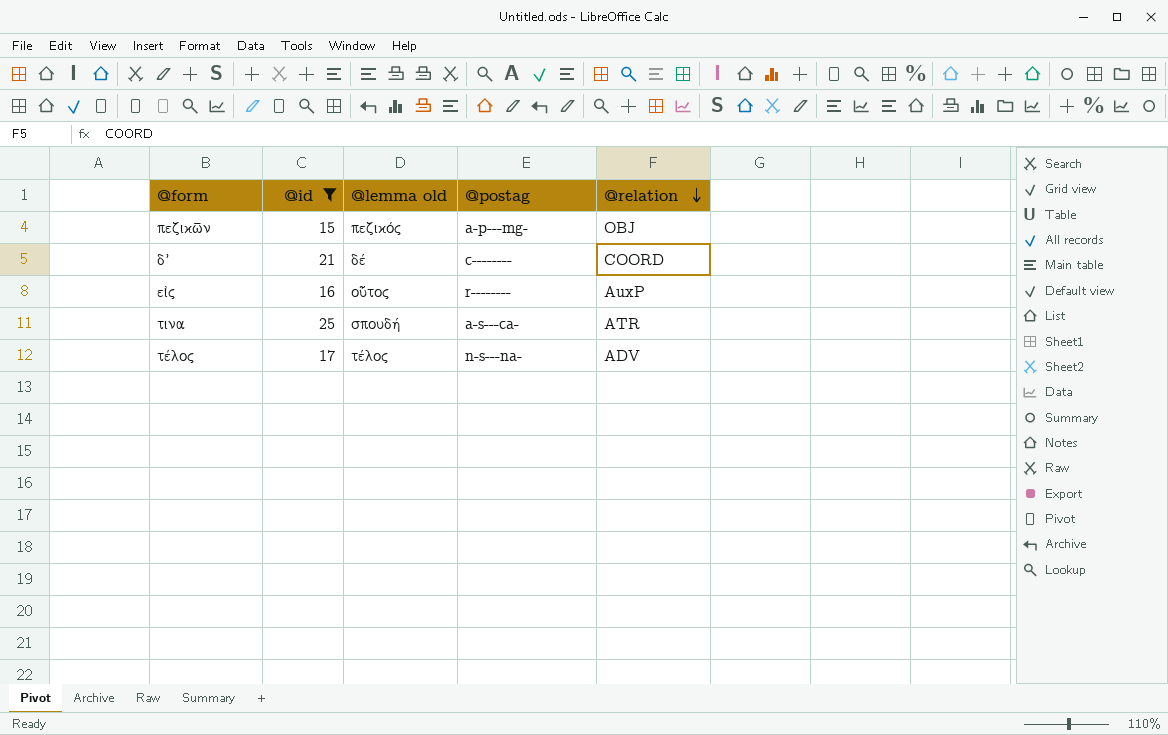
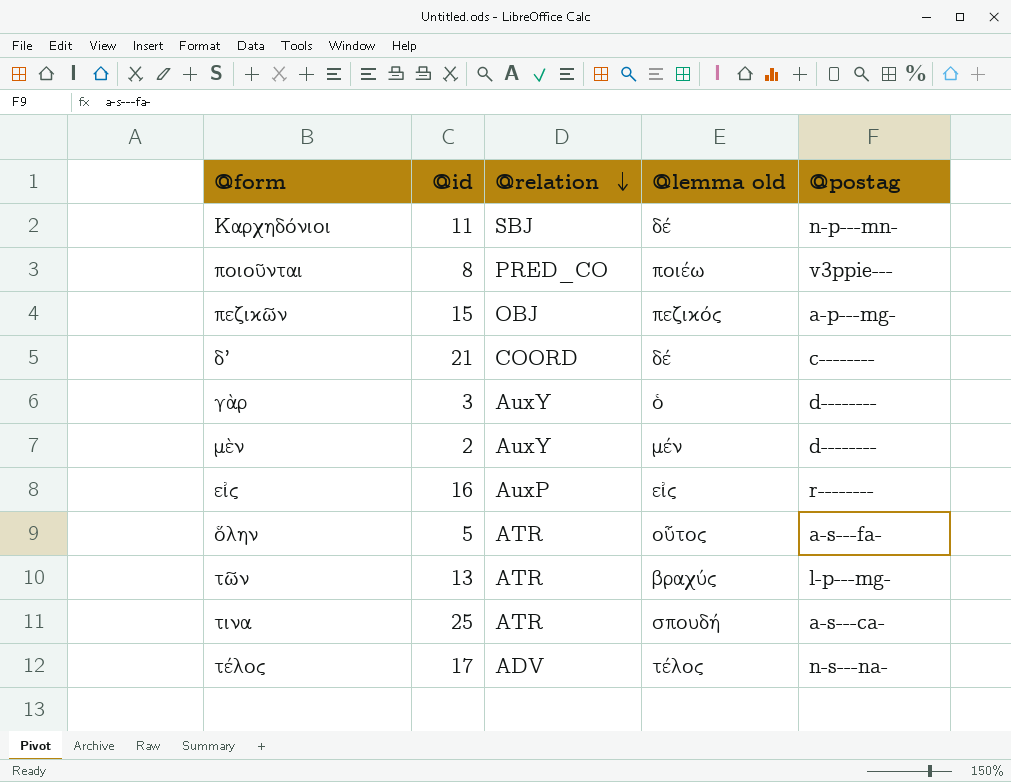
filter: @id >= 15 -> none
column @relation | position: 5 -> 3
εἰς | @lemma old: οὗτος -> εἰς

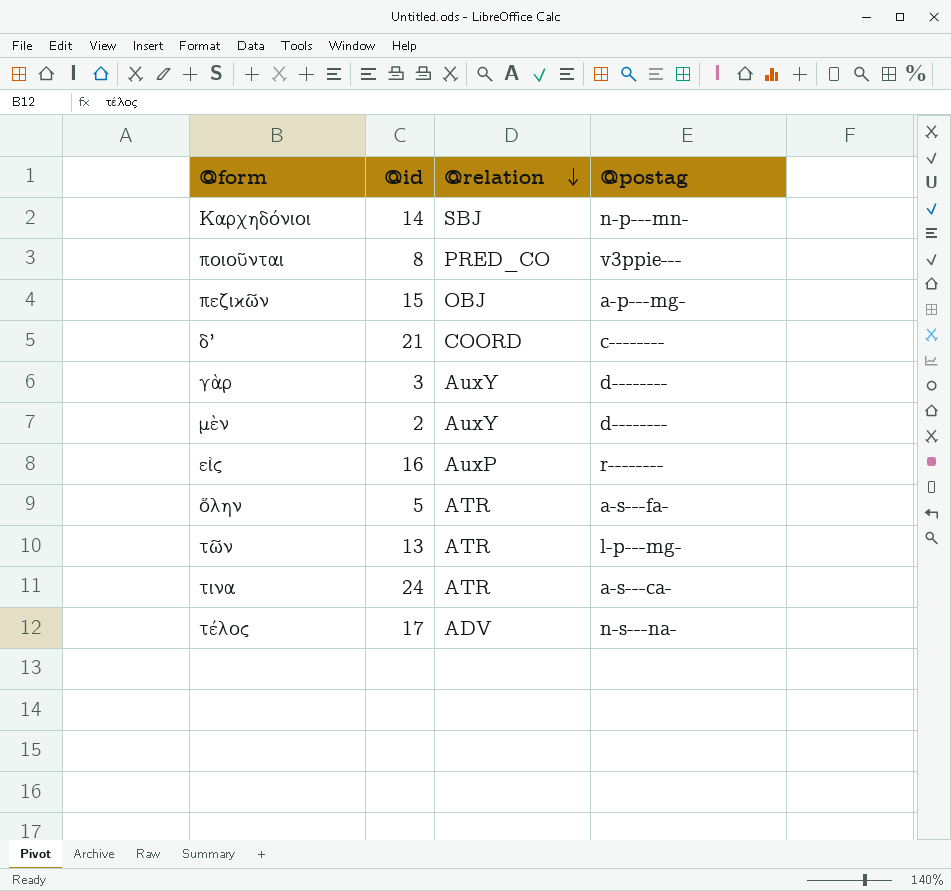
column @lemma old | position: 4 -> none
Καρχηδόνιοι | @id: 11 -> 14
τινα | @id: 25 -> 24

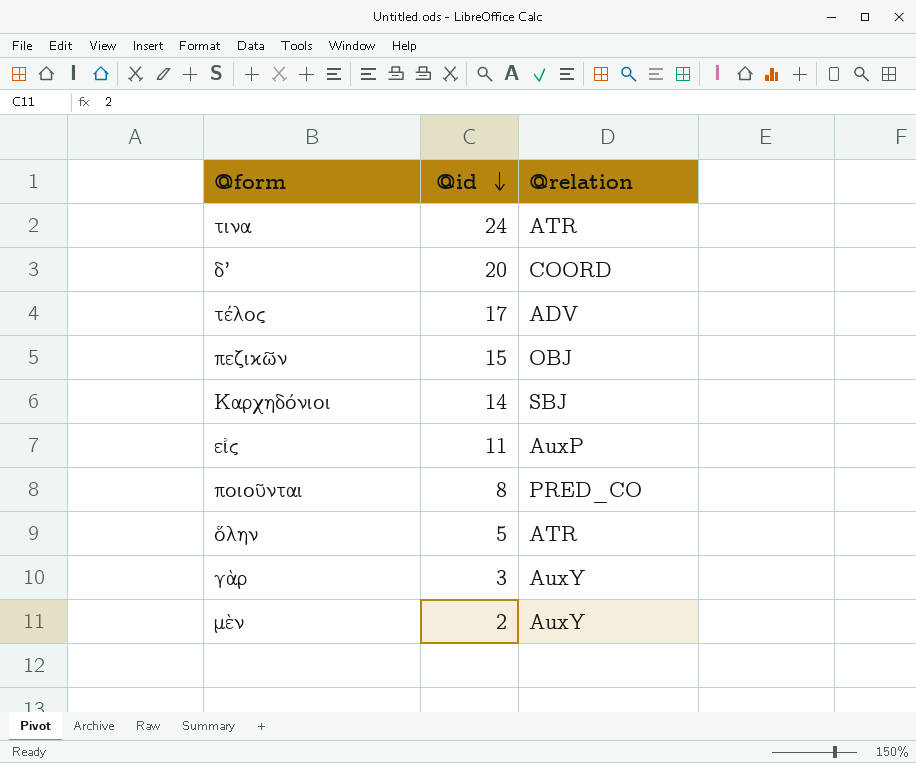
row order: @relation descending -> @id descending
column @postag | position: 4 -> none
row τῶν: 13 | ATR | l-p---mg- -> none
δʼ | @id: 21 -> 20
εἰς | @id: 16 -> 11

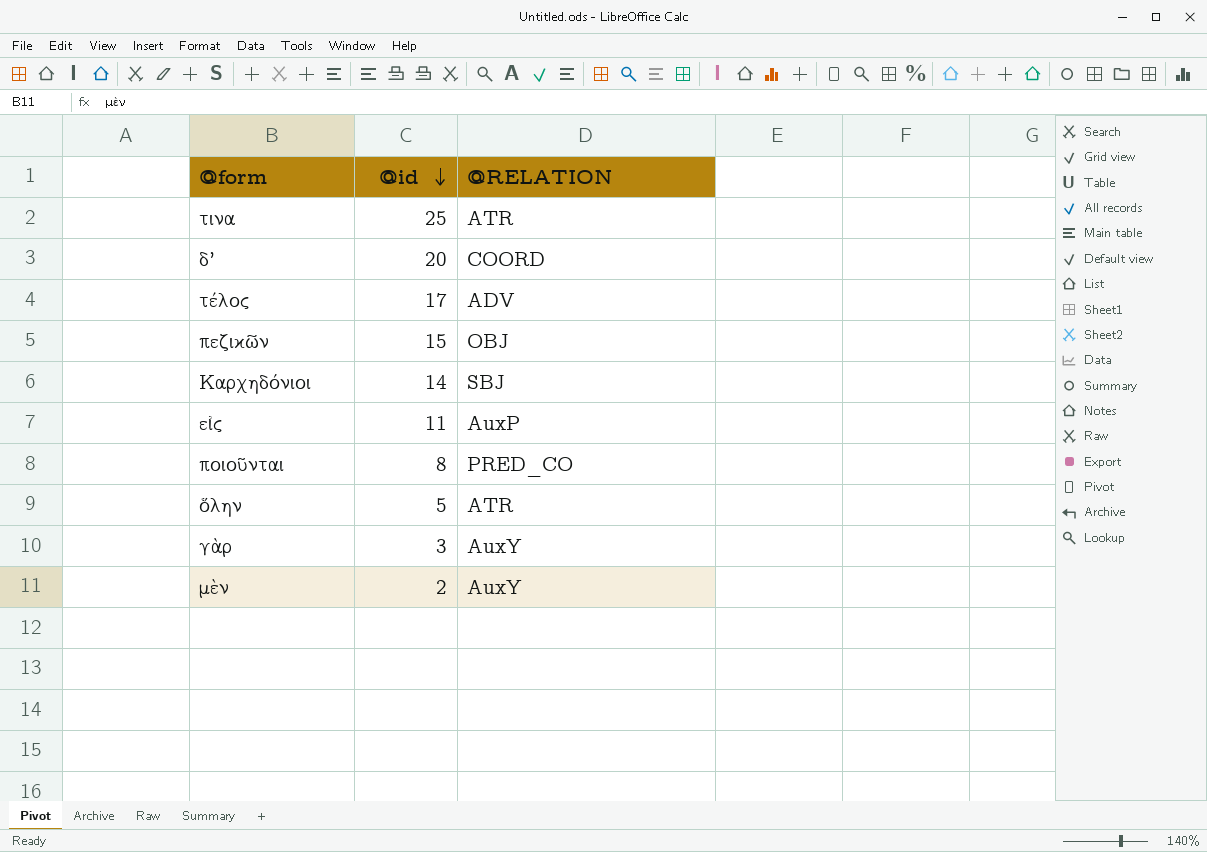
column name: @relation -> @RELATION
τινα | @id: 24 -> 25

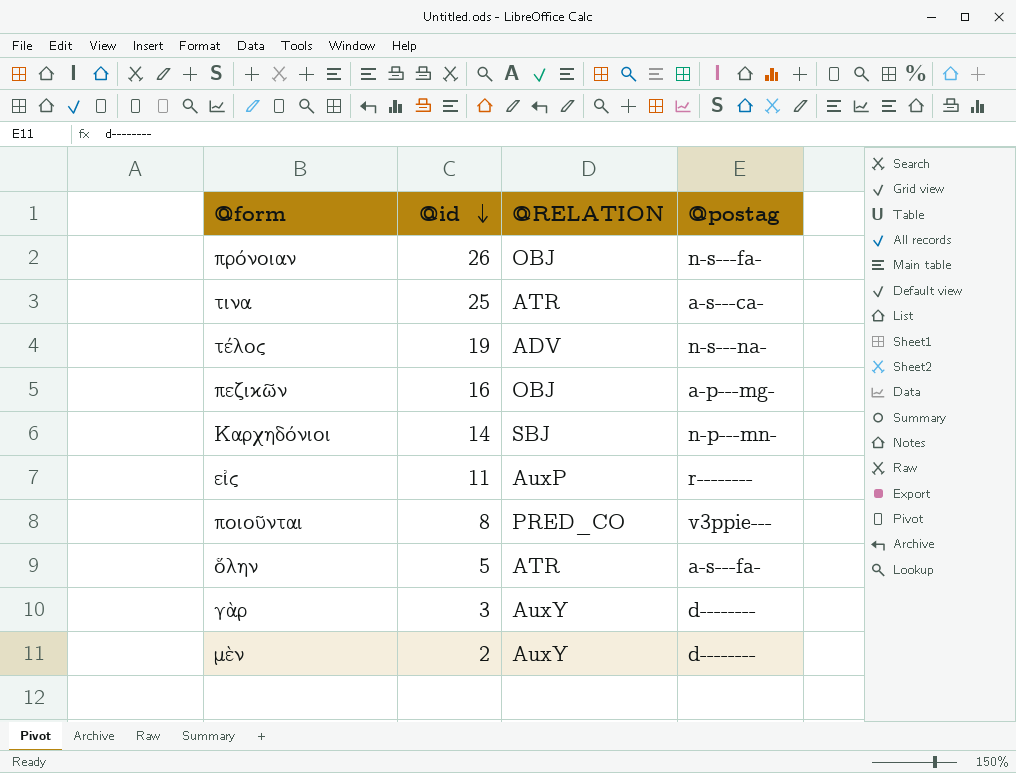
column @postag | position: none -> 4
row δʼ: 20 | COORD -> none
row πρόνοιαν: none -> 26 | OBJ | n-s---fa-
τέλος | @id: 17 -> 19
πεζικῶν | @id: 15 -> 16

